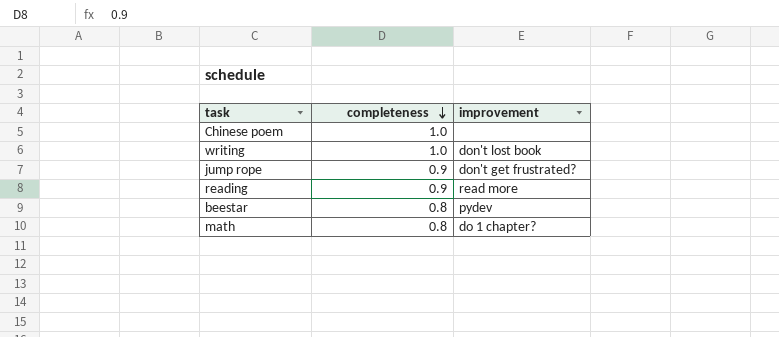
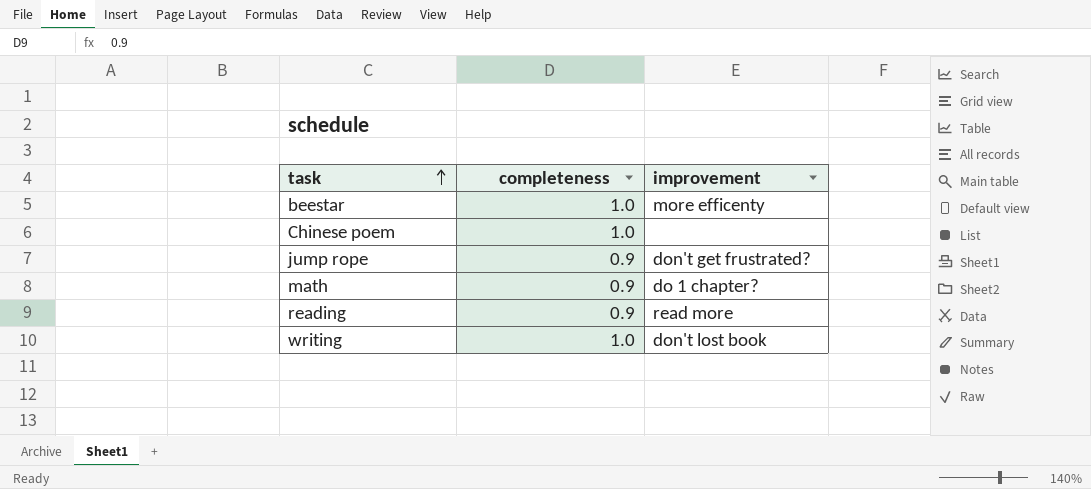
row order: completeness descending -> task ascending
beestar | completeness: 0.8 -> 1.0
beestar | improvement: pydev -> more efficenty
math | completeness: 0.8 -> 0.9

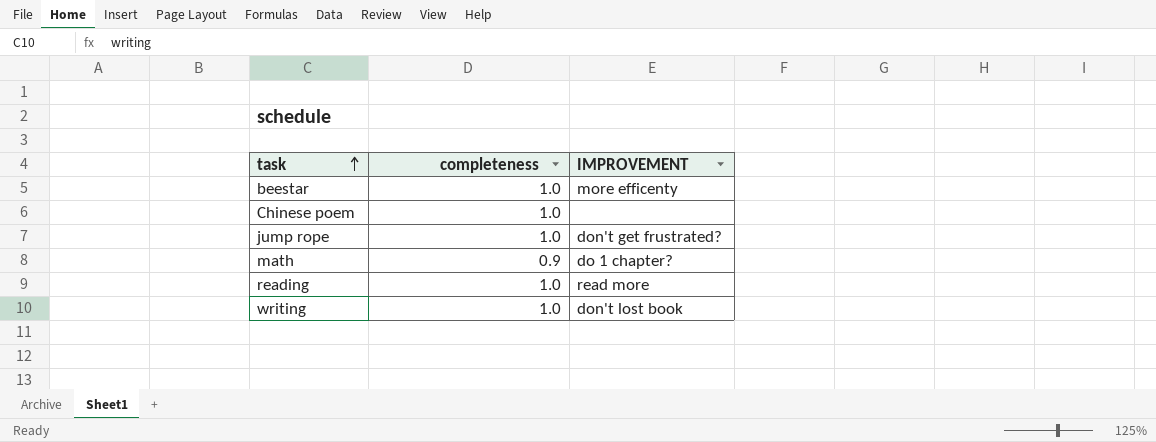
column name: improvement -> IMPROVEMENT
jump rope | completeness: 0.9 -> 1.0
reading | completeness: 0.9 -> 1.0

